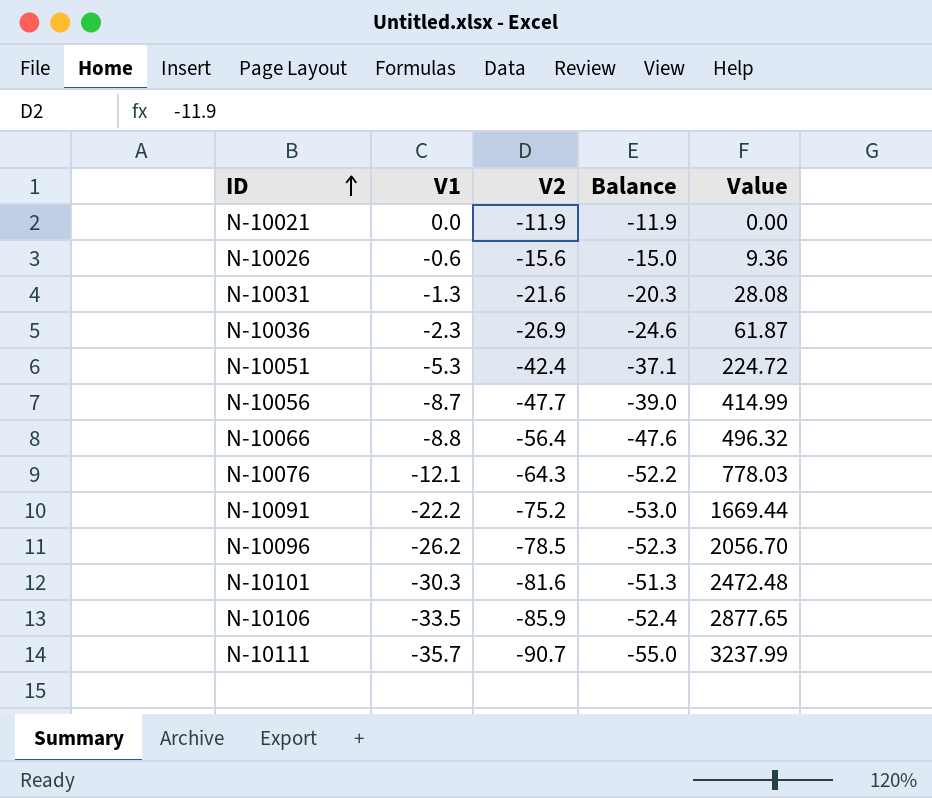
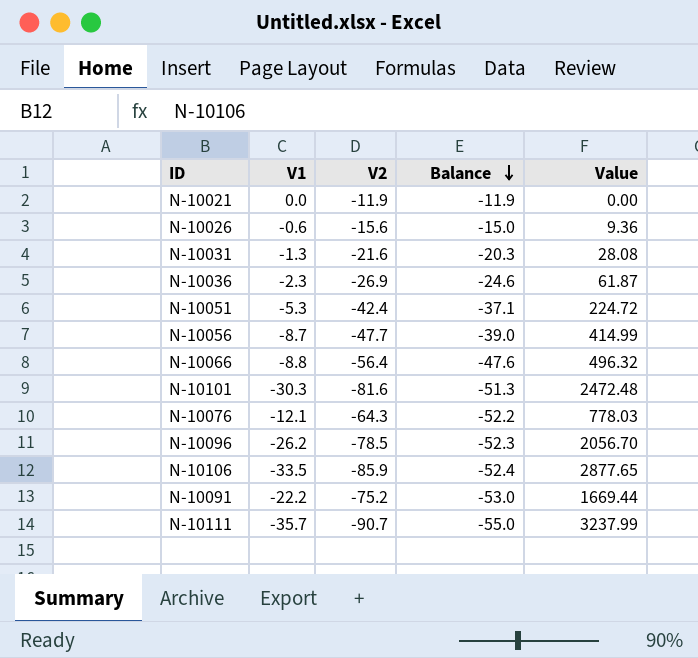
row order: ID ascending -> Balance descending

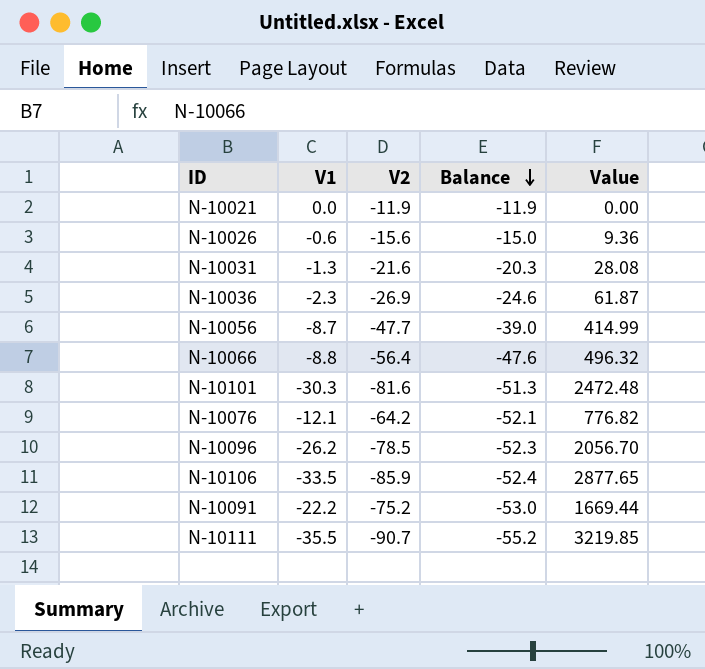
row N-10051: -5.3 | -42.4 | -37.1 | 224.72 -> none
N-10076 | V2: -64.3 -> -64.2
N-10076 | Balance: -52.2 -> -52.1
N-10076 | Value: 778.03 -> 776.82
N-10111 | V1: -35.7 -> -35.5
N-10111 | Balance: -55.0 -> -55.2
N-10111 | Value: 3237.99 -> 3219.85

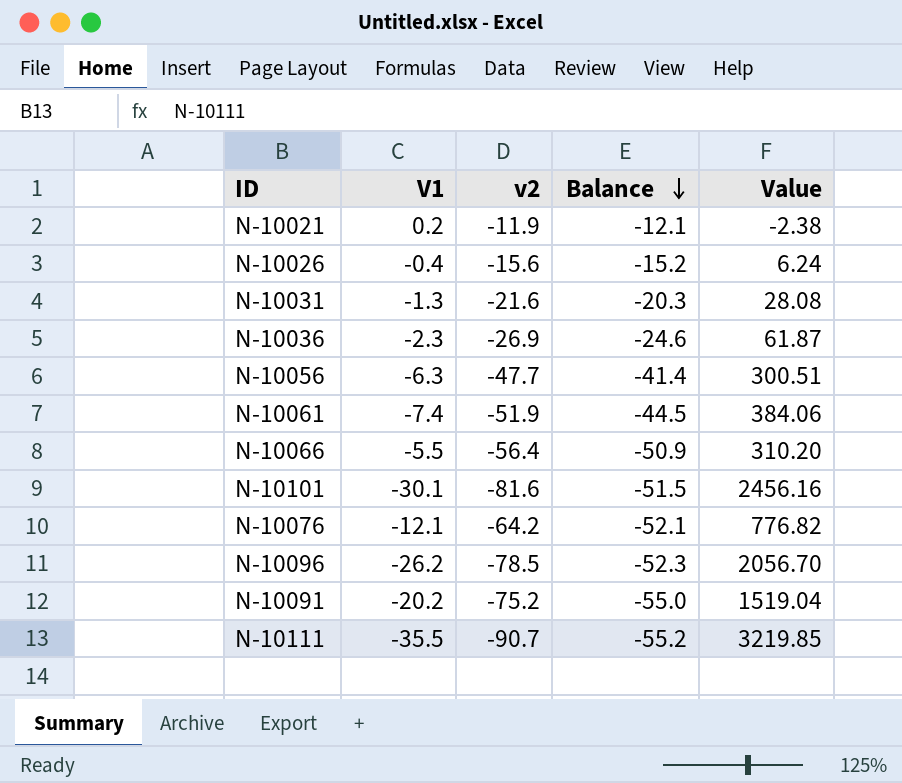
column name: V2 -> v2
row N-10106: -33.5 | -85.9 | -52.4 | 2877.65 -> none
N-10021 | V1: 0.0 -> 0.2
N-10021 | Balance: -11.9 -> -12.1
N-10021 | Value: 0.00 -> -2.38
N-10026 | V1: -0.6 -> -0.4
N-10026 | Balance: -15.0 -> -15.2
N-10026 | Value: 9.36 -> 6.24
N-10056 | V1: -8.7 -> -6.3
N-10056 | Balance: -39.0 -> -41.4
N-10056 | Value: 414.99 -> 300.51
row N-10061: none -> -7.4 | -51.9 | -44.5 | 384.06
N-10066 | V1: -8.8 -> -5.5
N-10066 | Balance: -47.6 -> -50.9
N-10066 | Value: 496.32 -> 310.20
N-10101 | V1: -30.3 -> -30.1
N-10101 | Balance: -51.3 -> -51.5
N-10101 | Value: 2472.48 -> 2456.16
N-10091 | V1: -22.2 -> -20.2
N-10091 | Balance: -53.0 -> -55.0
N-10091 | Value: 1669.44 -> 1519.04

